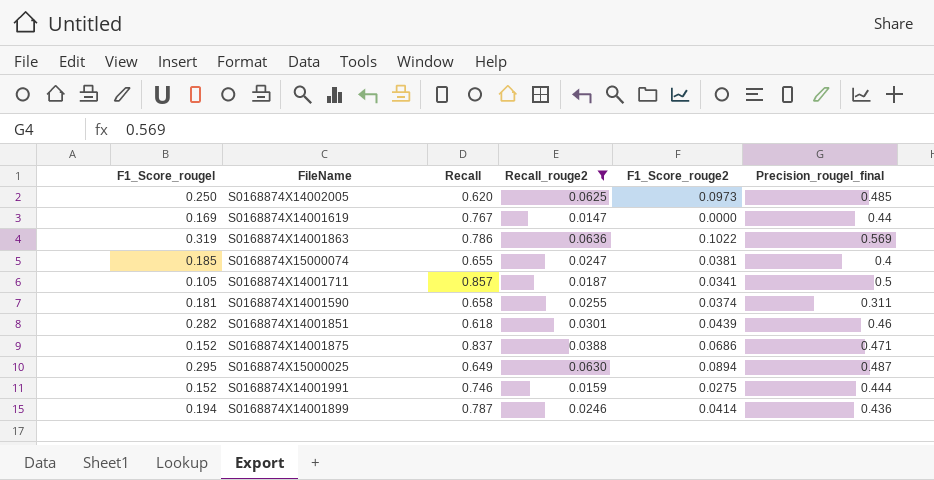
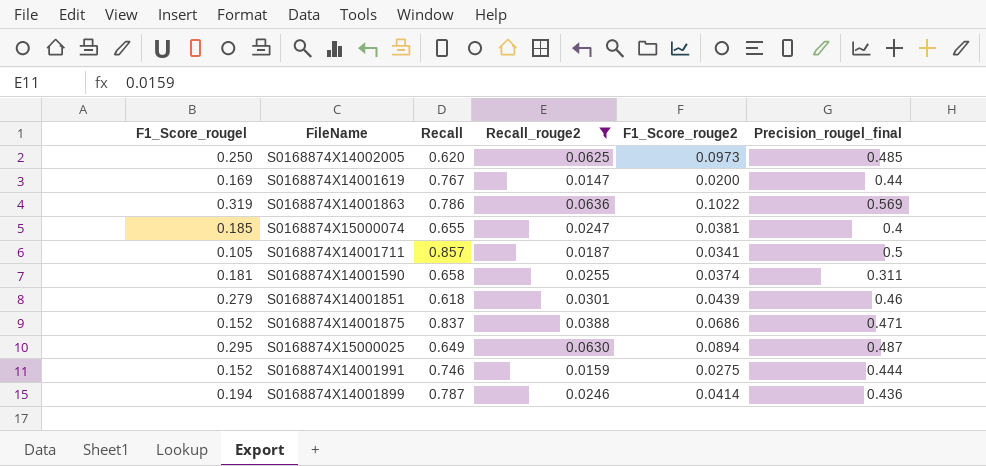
S0168874X14001619 | F1_Score_rouge2: 0.0000 -> 0.0200
S0168874X14001851 | F1_Score_rougel: 0.282 -> 0.279

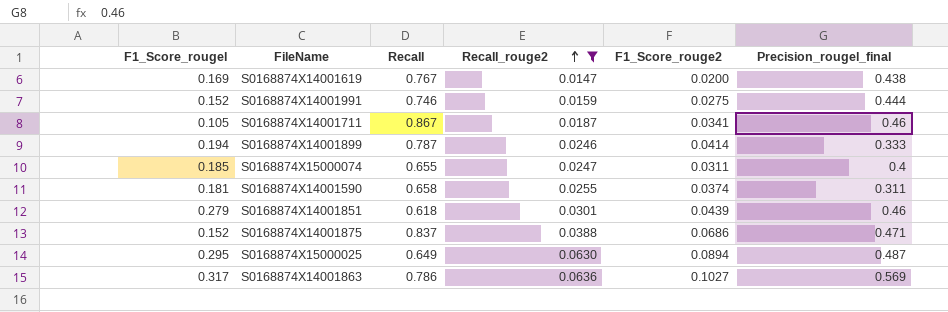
row order: none -> Recall_rouge2 ascending
row S0168874X14002005: 0.250 | 0.620 | 0.0625 | 0.0973 | 0.485 -> none
S0168874X14001619 | Precision_rougel_final: 0.44 -> 0.438
S0168874X14001711 | Recall: 0.857 -> 0.867
S0168874X14001711 | Precision_rougel_final: 0.5 -> 0.46
S0168874X14001899 | Precision_rougel_final: 0.436 -> 0.333
S0168874X15000074 | F1_Score_rouge2: 0.0381 -> 0.0311
S0168874X14001863 | F1_Score_rougel: 0.319 -> 0.317
S0168874X14001863 | F1_Score_rouge2: 0.1022 -> 0.1027

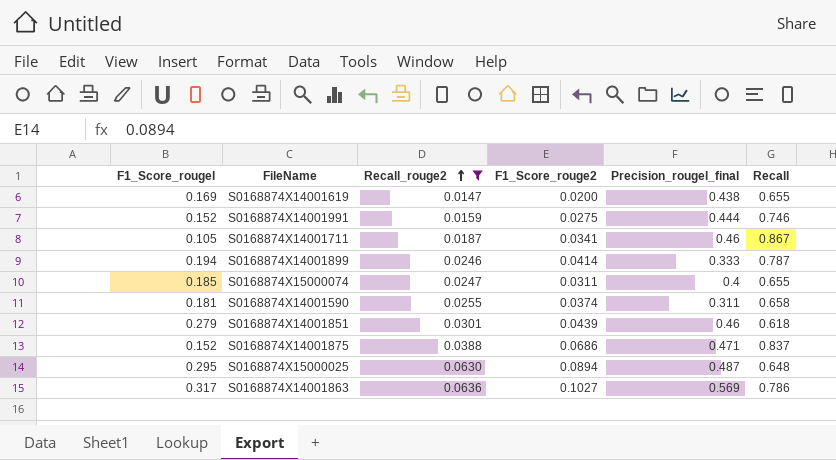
column Recall | position: 3 -> 6
S0168874X14001619 | Recall: 0.767 -> 0.655
S0168874X15000025 | Recall: 0.649 -> 0.648

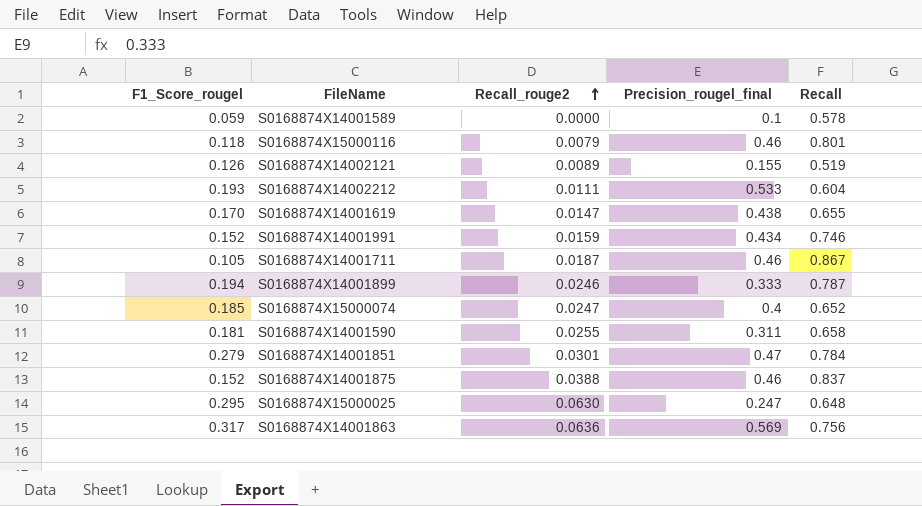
filter: Recall_rouge2 >= 0.0147 -> none
column F1_Score_rouge2 | position: 4 -> none
S0168874X14001619 | F1_Score_rougel: 0.169 -> 0.170
S0168874X14001991 | Precision_rougel_final: 0.444 -> 0.434
S0168874X15000074 | Recall: 0.655 -> 0.652
S0168874X14001851 | Precision_rougel_final: 0.46 -> 0.47
S0168874X14001851 | Recall: 0.618 -> 0.784
S0168874X14001875 | Precision_rougel_final: 0.471 -> 0.46
S0168874X15000025 | Precision_rougel_final: 0.487 -> 0.247
S0168874X14001863 | Recall: 0.786 -> 0.756

